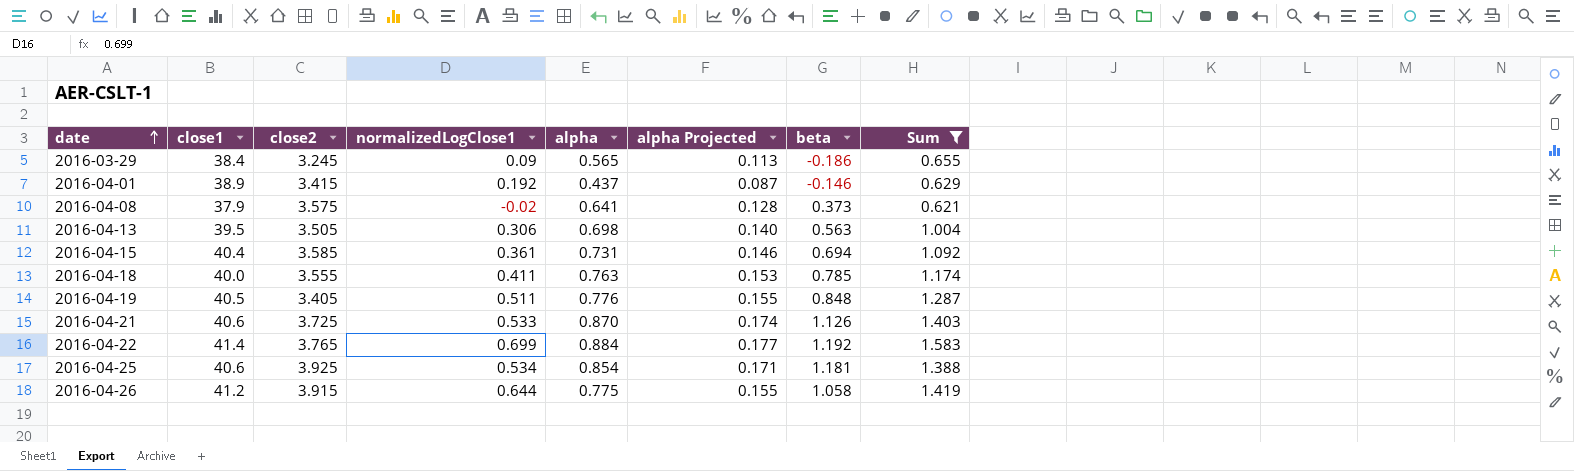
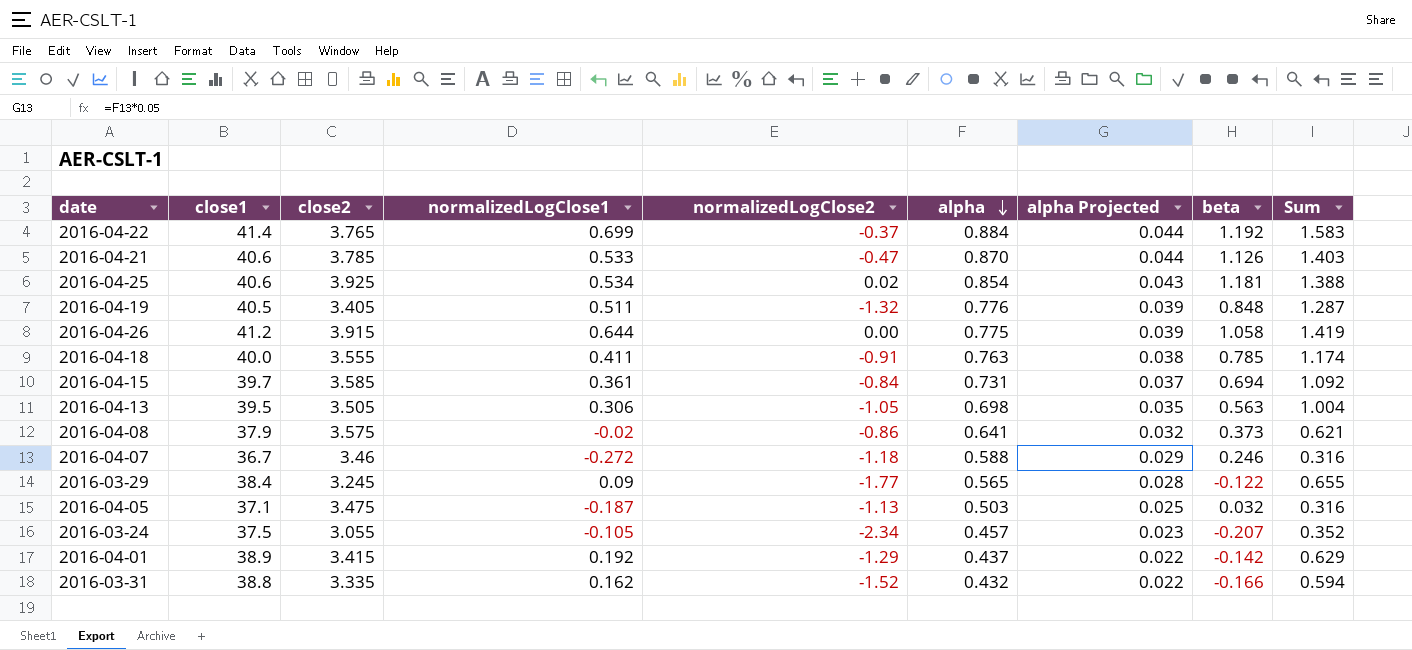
filter: Sum >= 0.621 -> none
row order: date ascending -> alpha descending
column normalizedLogClose2 | position: none -> 5
column alpha Projected | formula: [alpha] * 0.2 -> [alpha] * 0.05
2016-04-21 | close2: 3.725 -> 3.785
2016-04-15 | close1: 40.4 -> 39.7
2016-03-29 | beta: -0.186 -> -0.122
2016-04-01 | beta: -0.146 -> -0.142

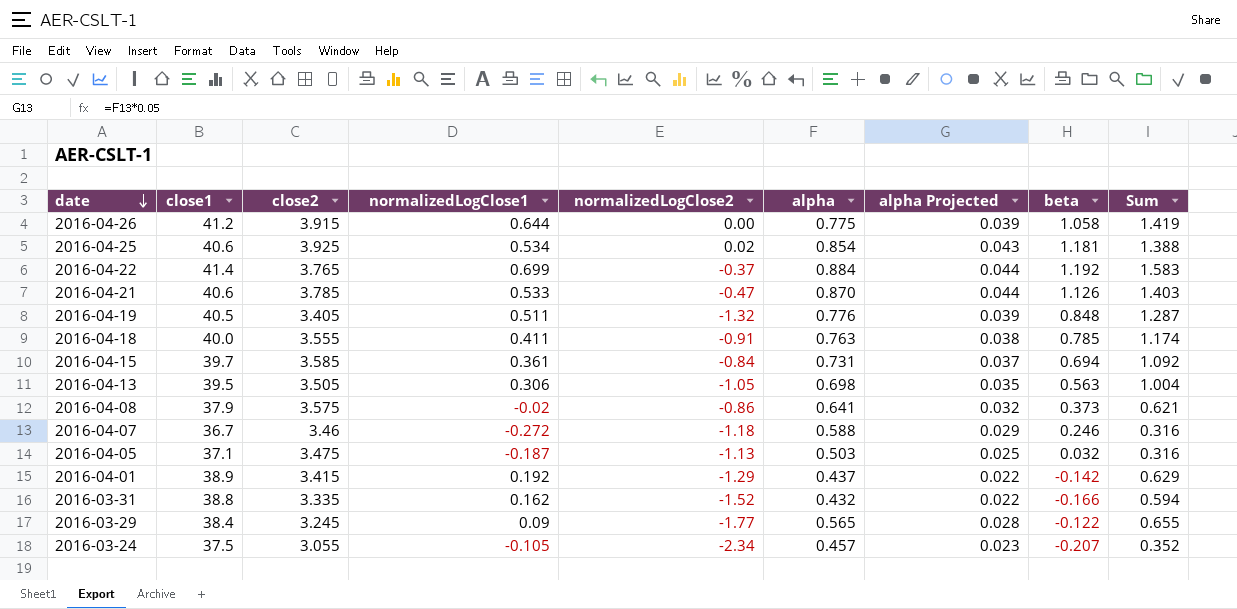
row order: alpha descending -> date descending

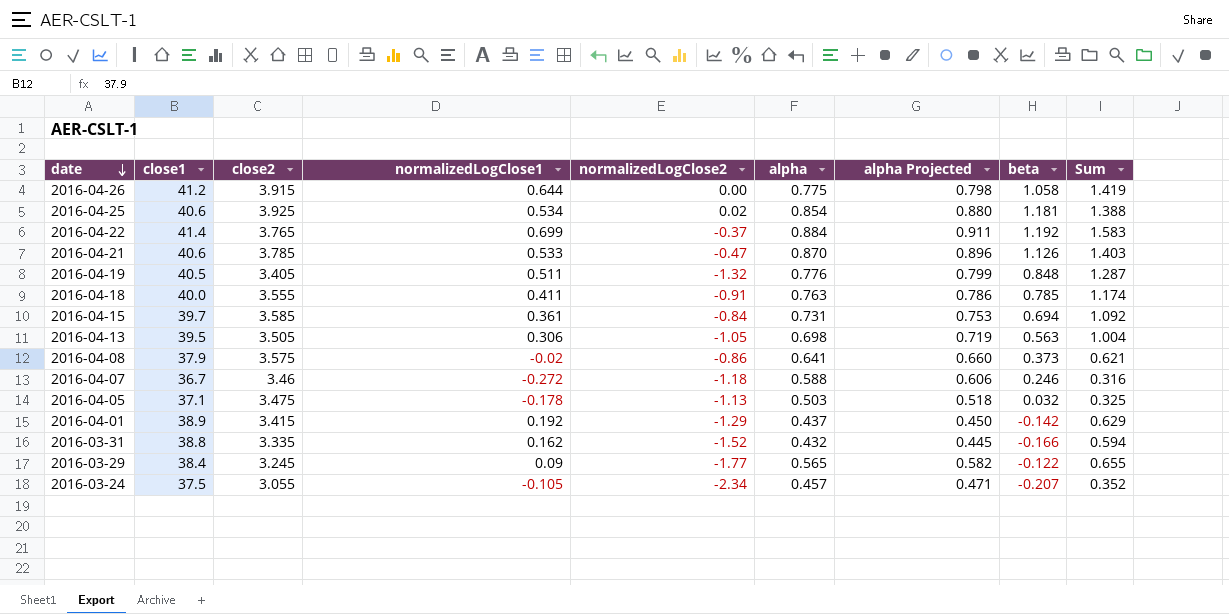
column alpha Projected | formula: [alpha] * 0.05 -> [alpha] * 1.03
2016-04-05 | normalizedLogClose1: -0.187 -> -0.178
2016-04-05 | Sum: 0.316 -> 0.325

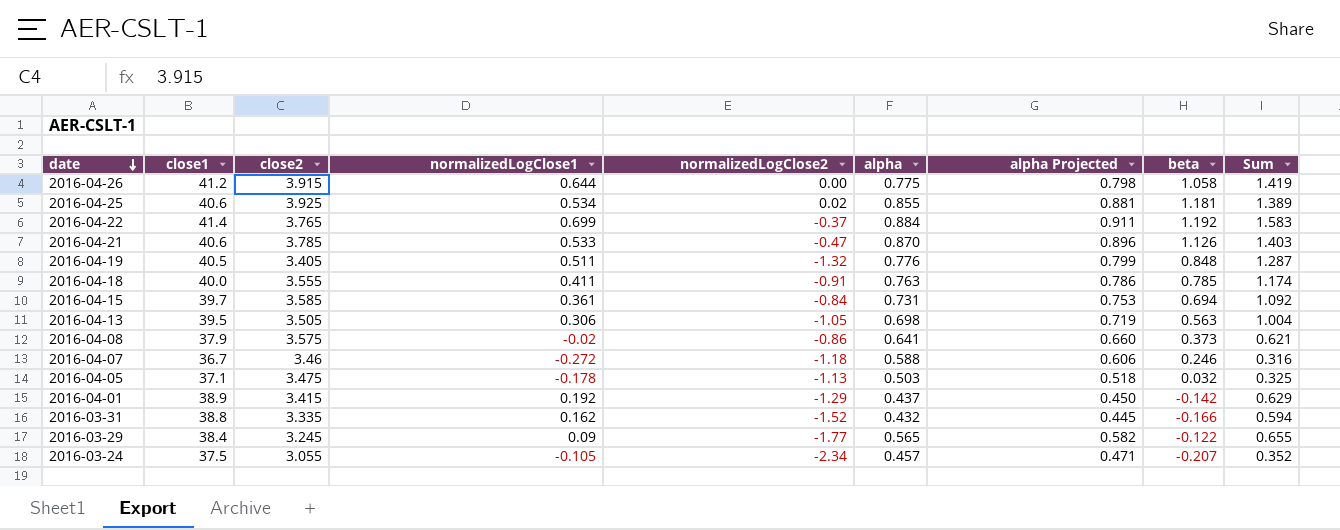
2016-04-25 | alpha: 0.854 -> 0.855
2016-04-25 | alpha Projected: 0.880 -> 0.881
2016-04-25 | Sum: 1.388 -> 1.389

